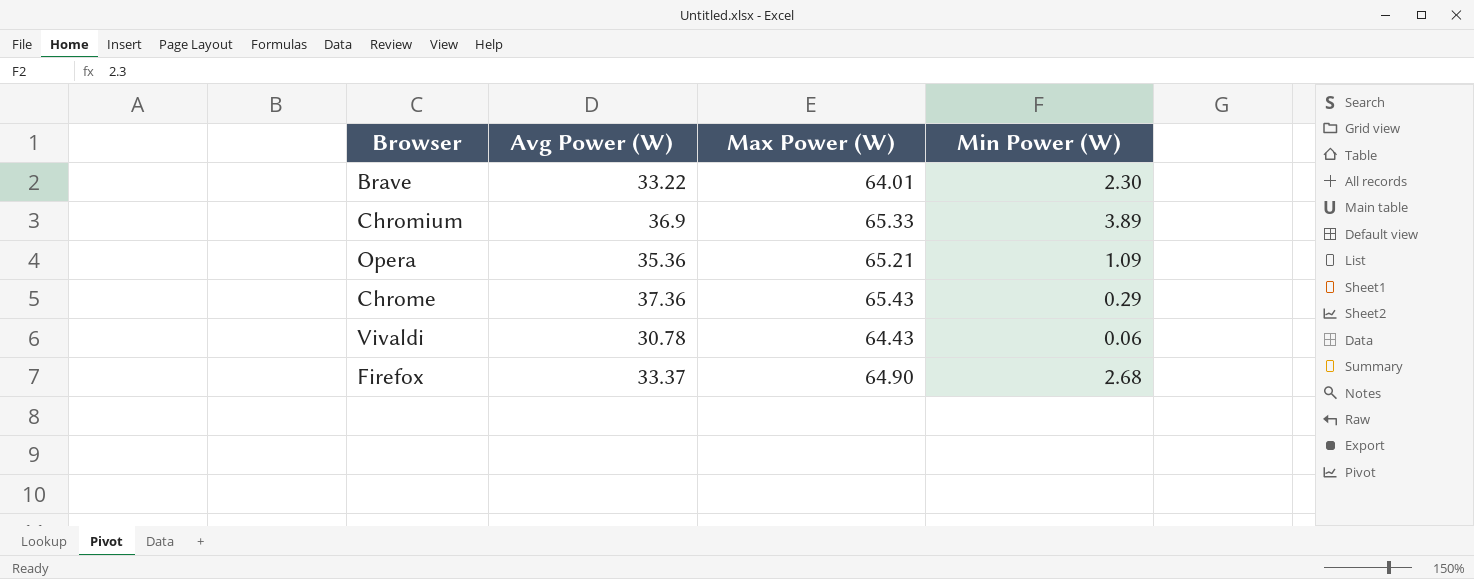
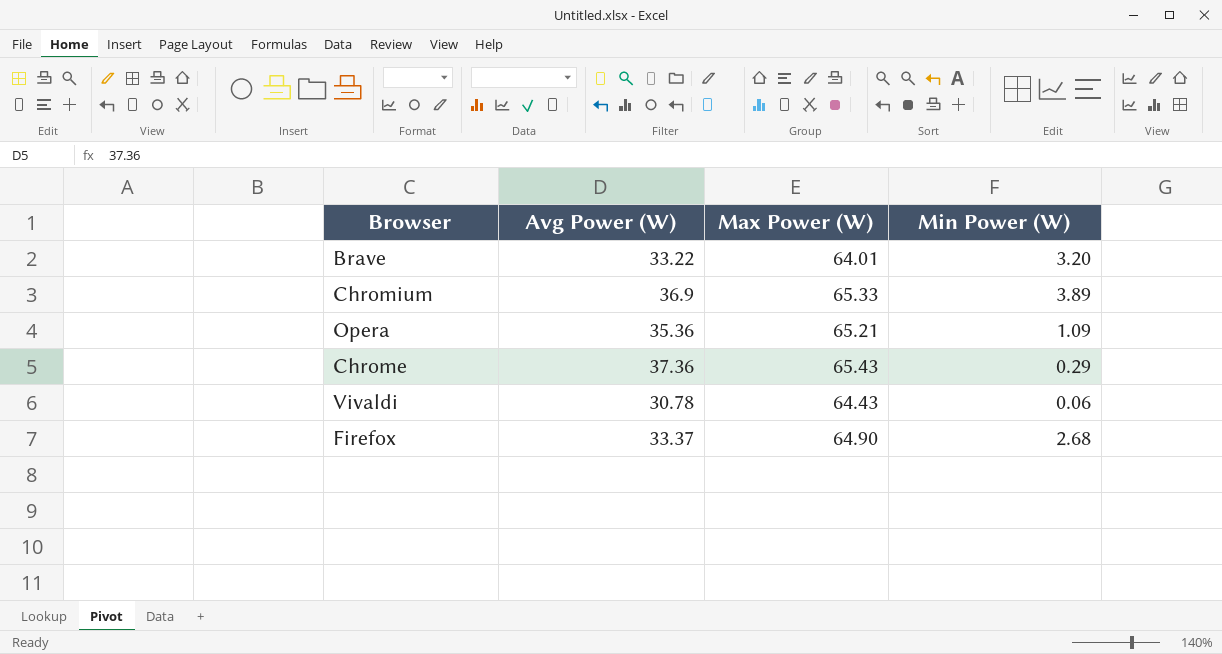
Brave | Min Power (W): 2.30 -> 3.20

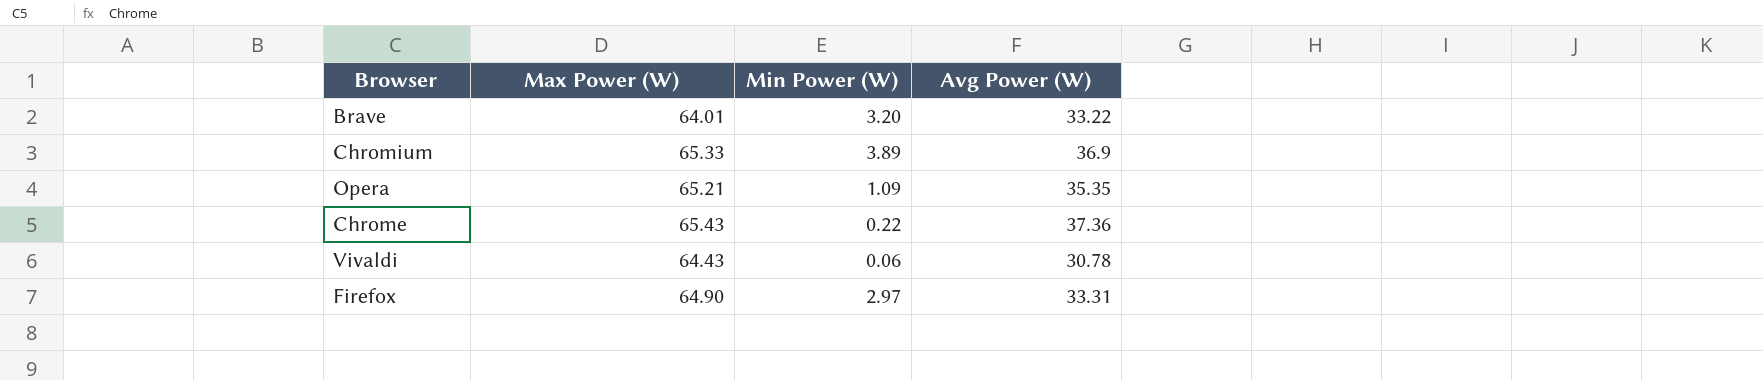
column Avg Power (W) | position: 2 -> 4
Opera | Avg Power (W): 35.36 -> 35.35
Chrome | Min Power (W): 0.29 -> 0.22
Firefox | Min Power (W): 2.68 -> 2.97
Firefox | Avg Power (W): 33.37 -> 33.31

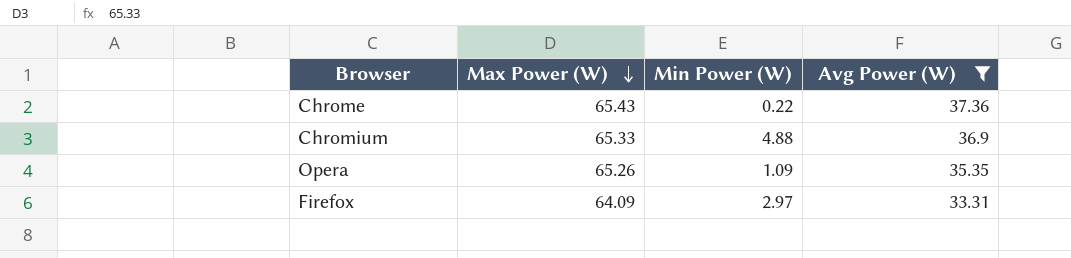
filter: none -> Avg Power (W) >= 33.31
row order: none -> Max Power (W) descending
Chromium | Min Power (W): 3.89 -> 4.88
Opera | Max Power (W): 65.21 -> 65.26
Firefox | Max Power (W): 64.90 -> 64.09

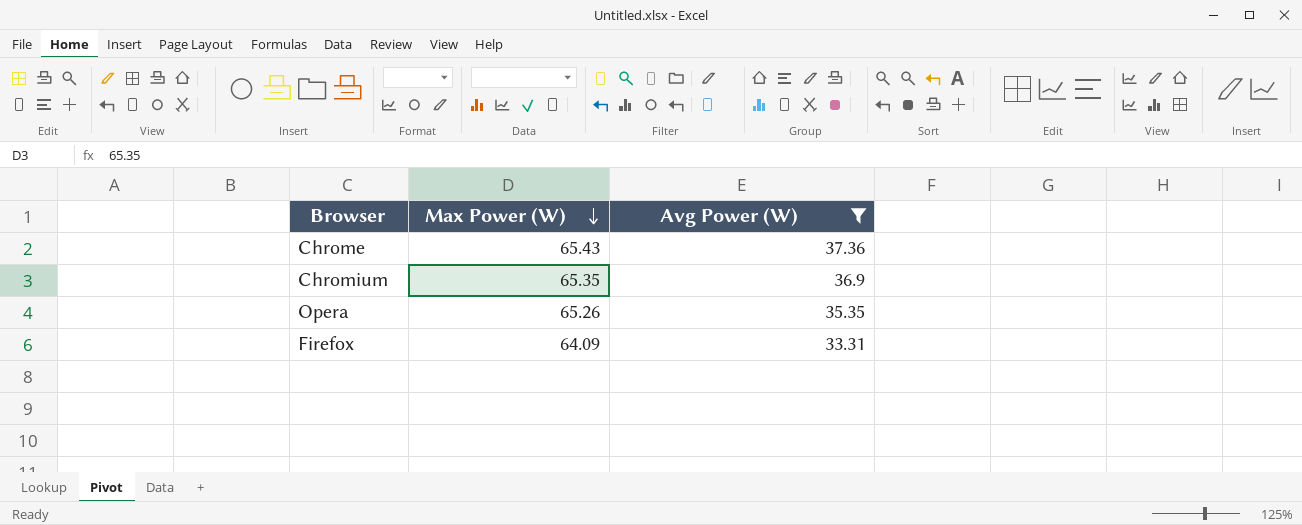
column Min Power (W) | position: 3 -> none
Chromium | Max Power (W): 65.33 -> 65.35

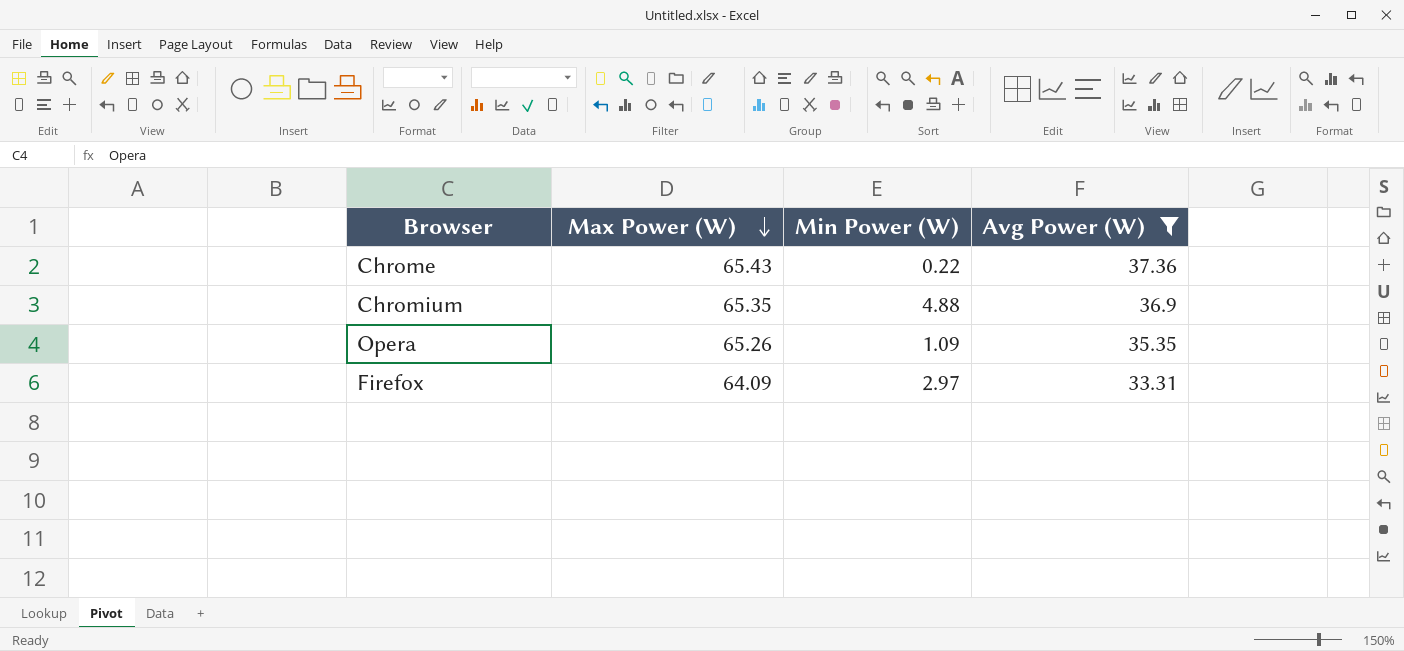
column Min Power (W) | position: none -> 3

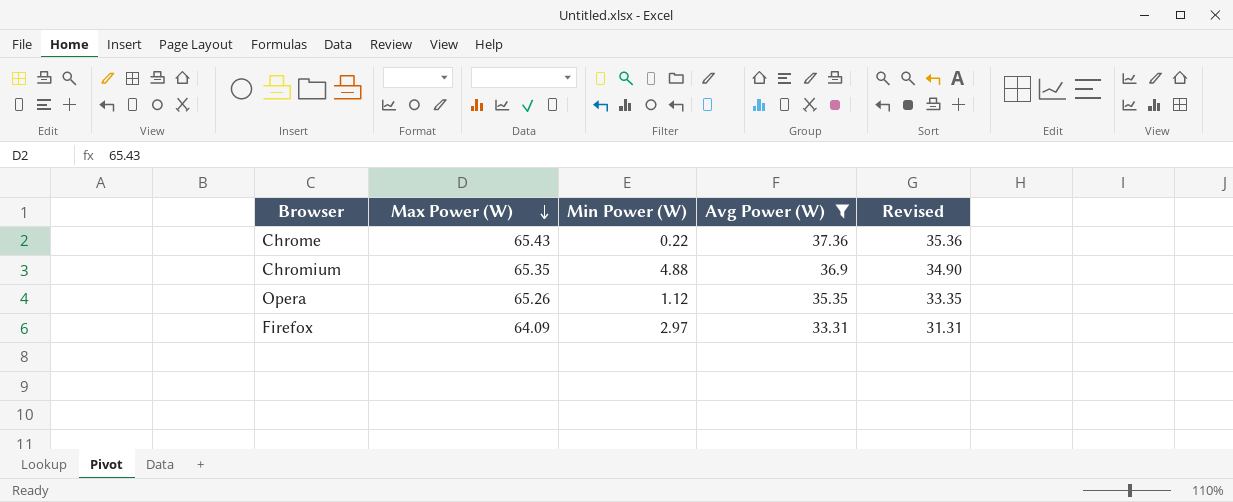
column Revised | formula: none -> [Avg Power (W)] - 2
Opera | Min Power (W): 1.09 -> 1.12

